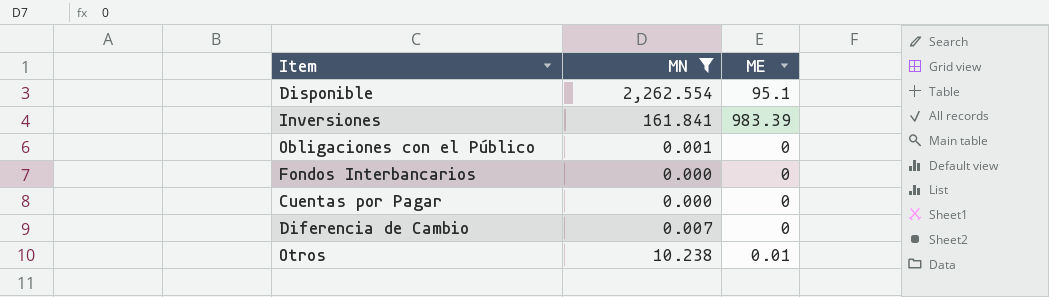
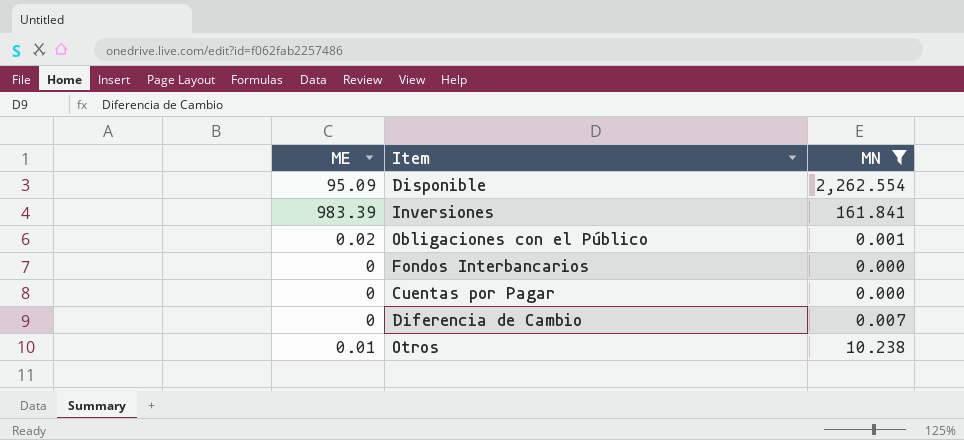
column ME | position: 3 -> 1
Disponible | ME: 95.1 -> 95.09
Obligaciones con el Público | ME: 0 -> 0.02

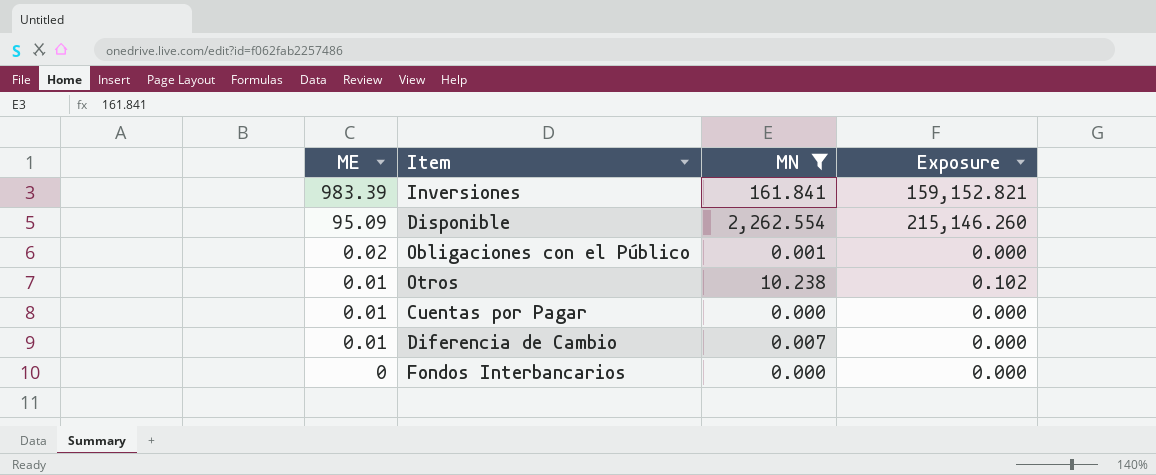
row order: none -> ME descending
column Exposure | formula: none -> [ME] * [MN]
Cuentas por Pagar | ME: 0 -> 0.01
Diferencia de Cambio | ME: 0 -> 0.01

